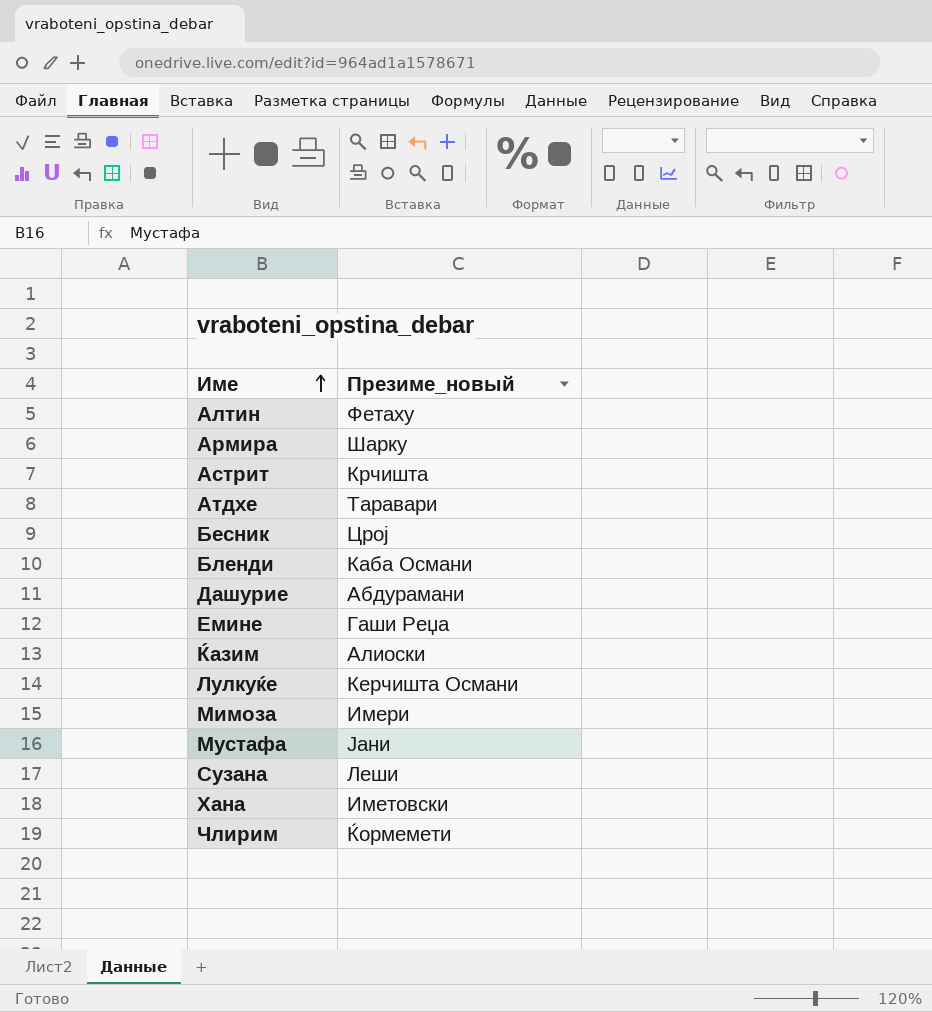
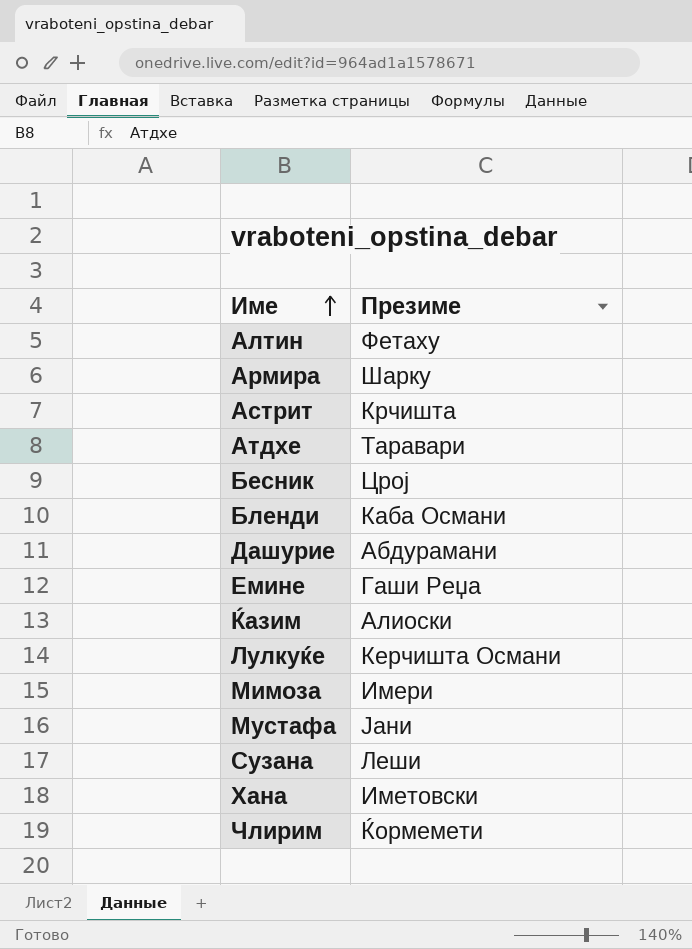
column name: Презиме_новый -> Презиме

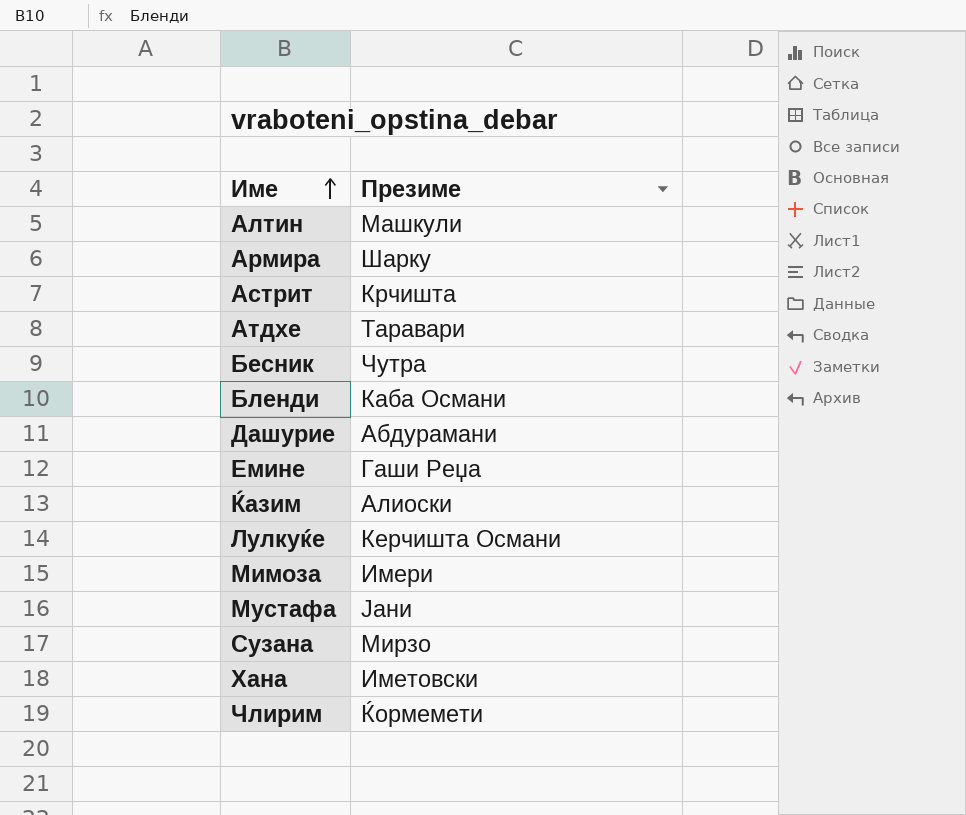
Алтин | Презиме: Фетаху -> Машкули
Бесник | Презиме: Црој -> Чутра
Сузана | Презиме: Леши -> Мирзо

